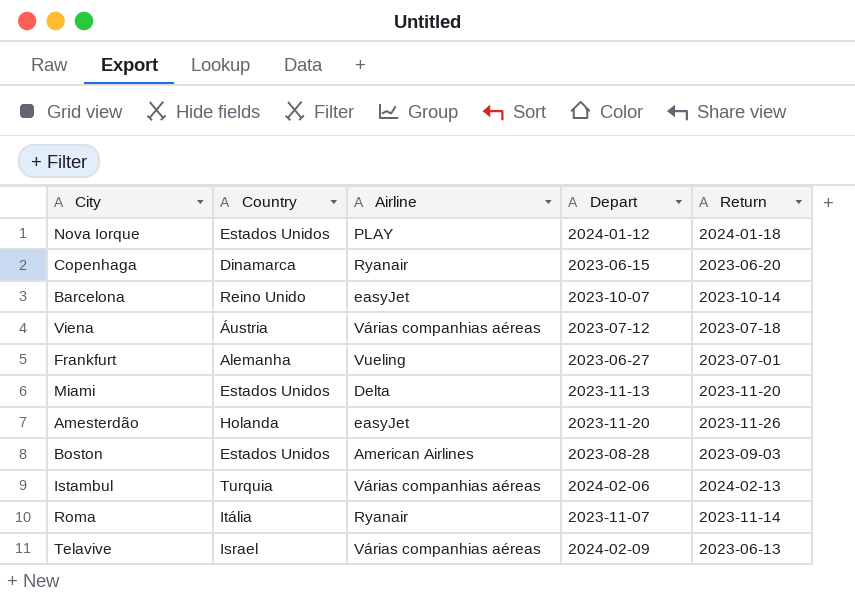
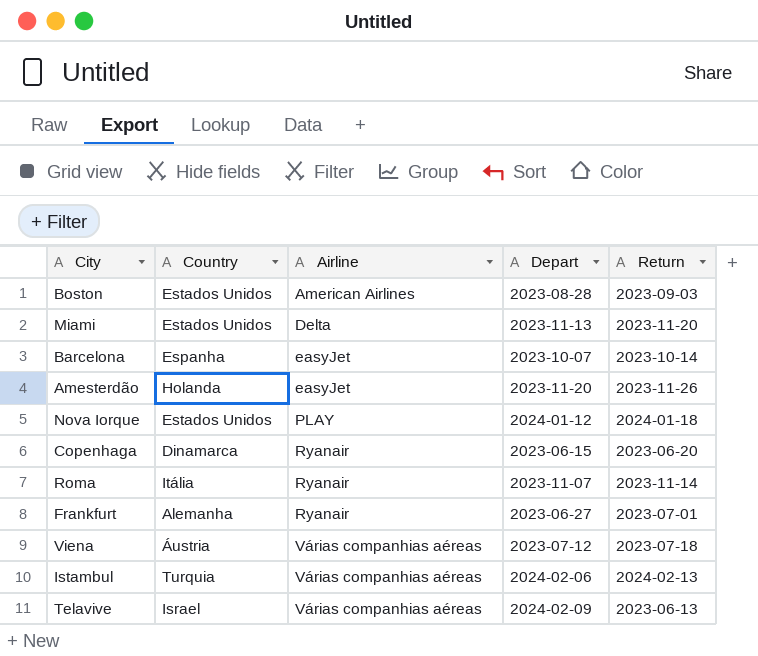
row order: none -> Airline ascending
Barcelona | Country: Reino Unido -> Espanha
Frankfurt | Airline: Vueling -> Ryanair

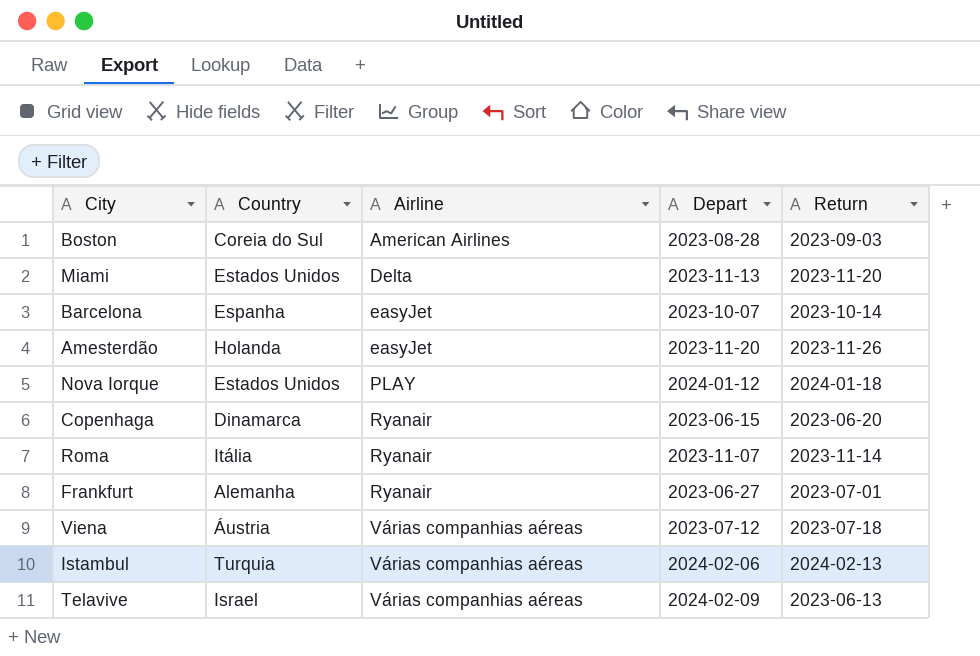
Boston | Country: Estados Unidos -> Coreia do Sul

